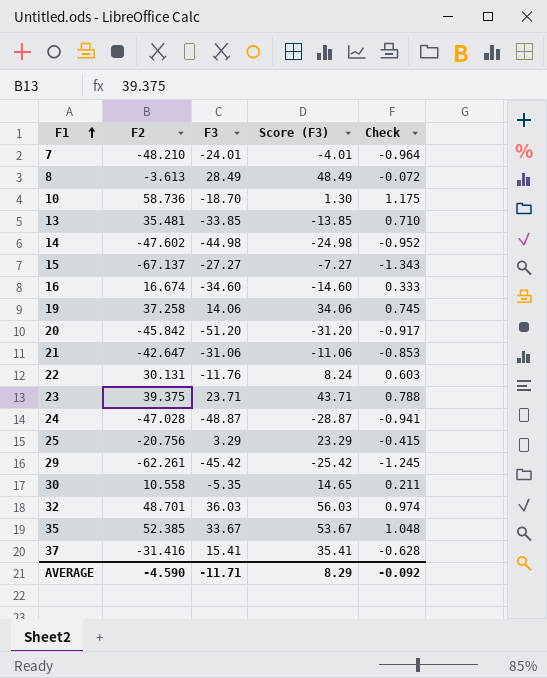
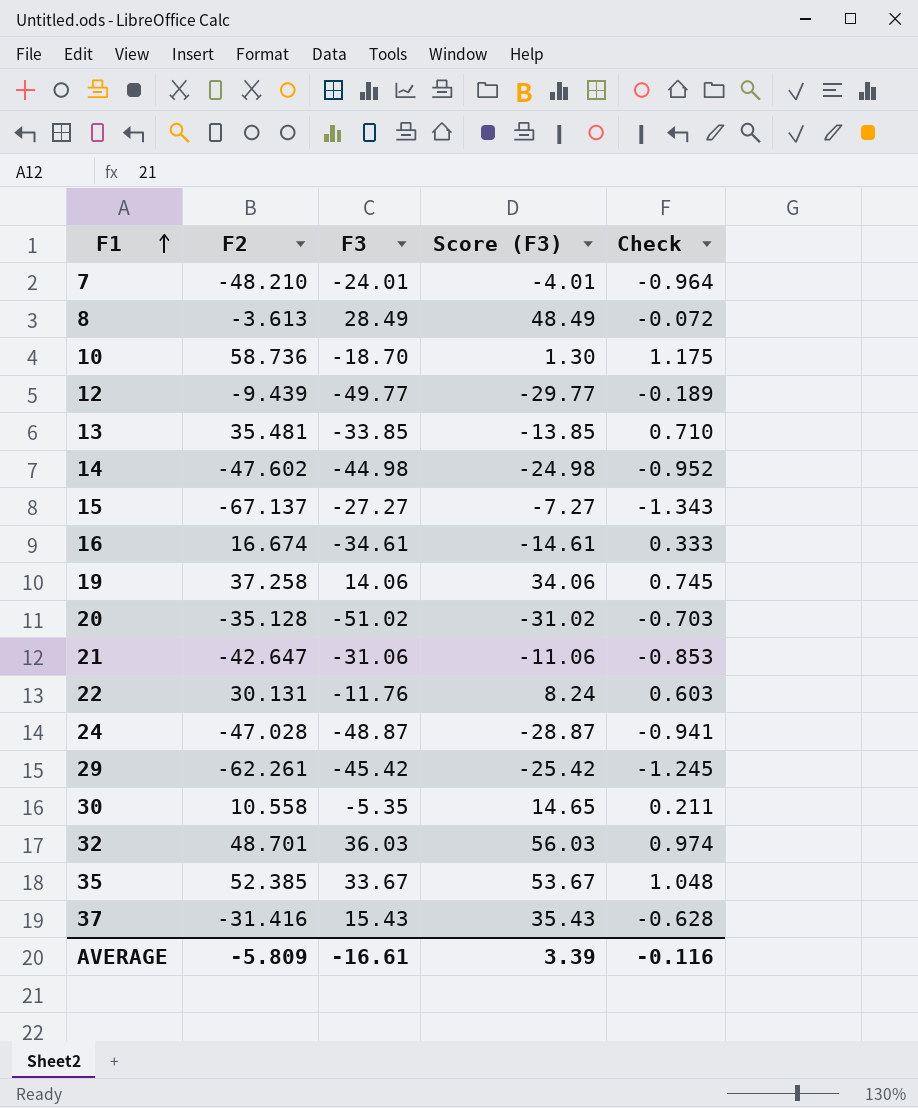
row 23: 39.375 | 23.71 | 43.71 | 0.788 -> none
row 25: -20.756 | 3.29 | 23.29 | -0.415 -> none
row 12: none -> -9.439 | -49.77 | -29.77 | -0.189
16 | F3: -34.60 -> -34.61
16 | Score (F3): -14.60 -> -14.61
20 | F2: -45.842 -> -35.128
20 | F3: -51.20 -> -51.02
20 | Score (F3): -31.20 -> -31.02
20 | Check: -0.917 -> -0.703
37 | F3: 15.41 -> 15.43
37 | Score (F3): 35.41 -> 35.43
AVERAGE | F2: -4.590 -> -5.809
AVERAGE | F3: -11.71 -> -16.61
AVERAGE | Score (F3): 8.29 -> 3.39
AVERAGE | Check: -0.092 -> -0.116

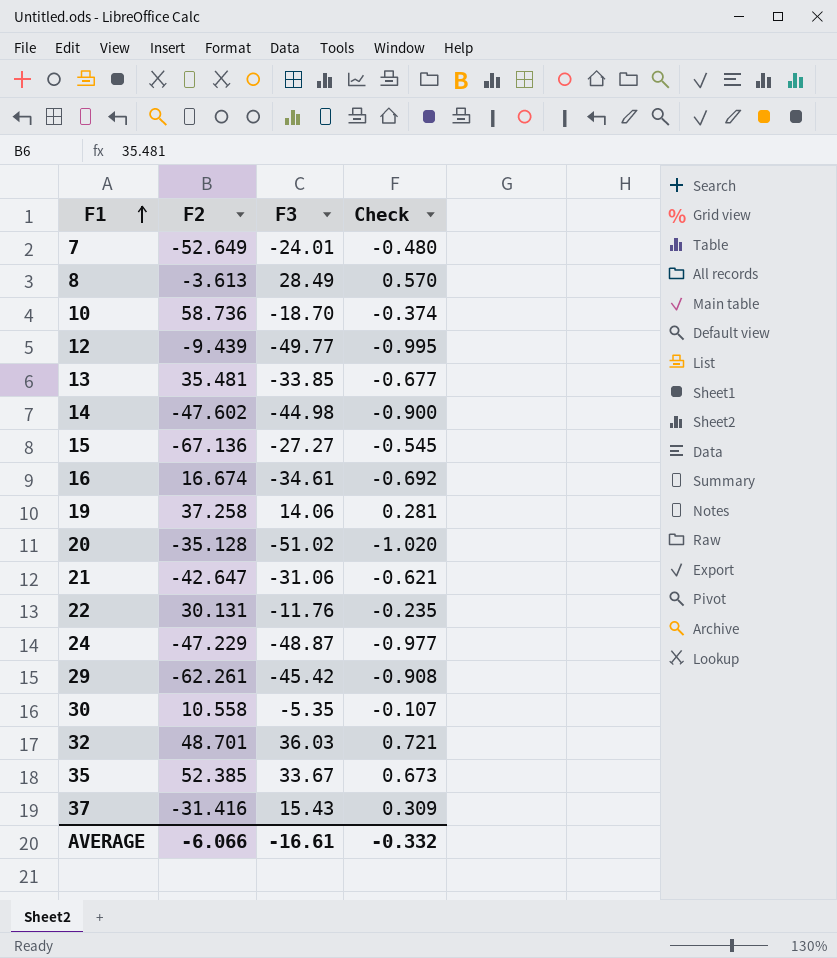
column Score (F3) | formula: [F3] + 20 -> none
column Check | formula: [F2] * 0.02 -> [F3] * 0.02
7 | F2: -48.210 -> -52.649
15 | F2: -67.137 -> -67.136
24 | F2: -47.028 -> -47.229
AVERAGE | F2: -5.809 -> -6.066
AVERAGE | Check: -0.116 -> -0.332

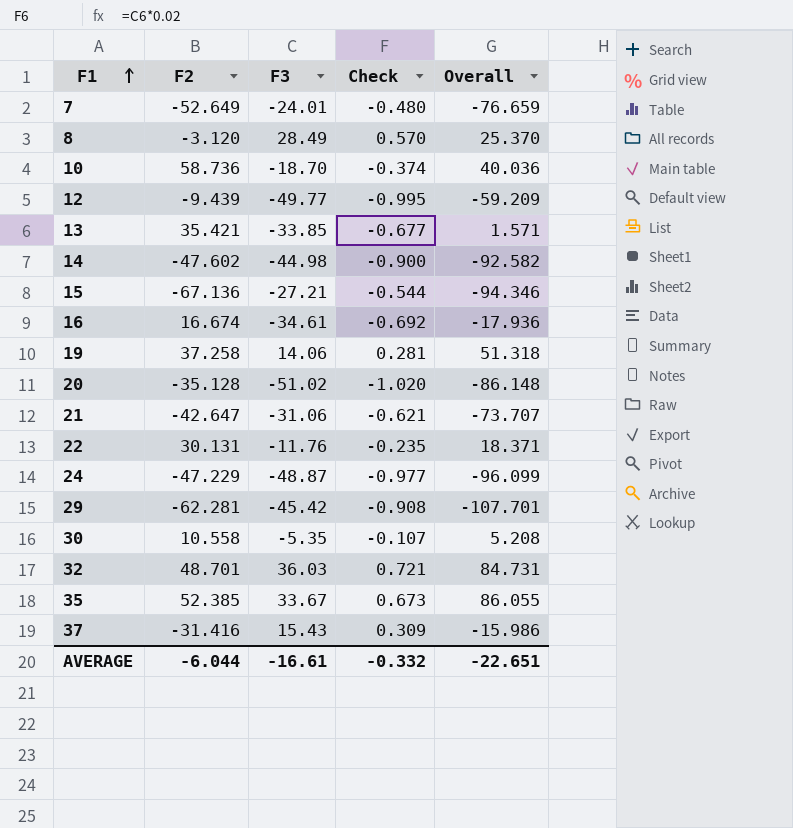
column Overall | formula: none -> [F2] + [F3]
8 | F2: -3.613 -> -3.120
13 | F2: 35.481 -> 35.421
15 | F3: -27.27 -> -27.21
15 | Check: -0.545 -> -0.544
29 | F2: -62.261 -> -62.281
AVERAGE | F2: -6.066 -> -6.044

